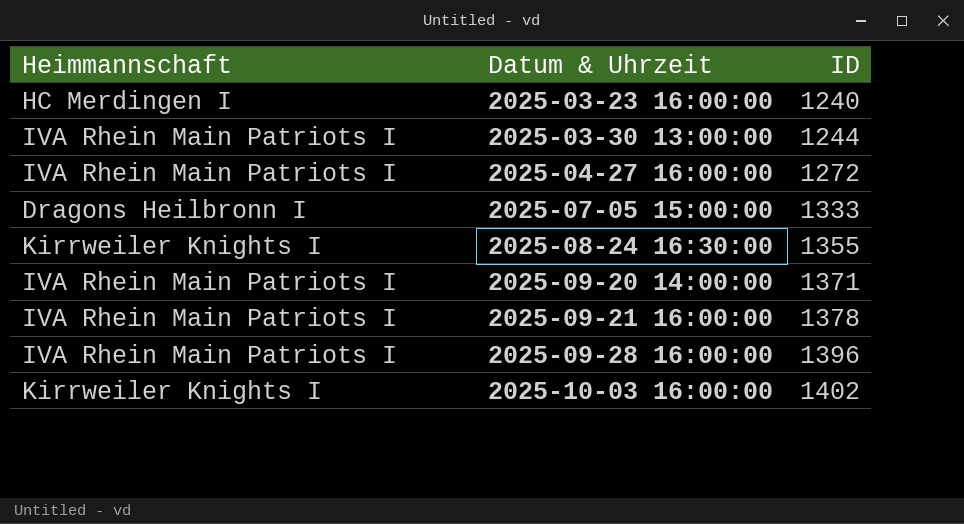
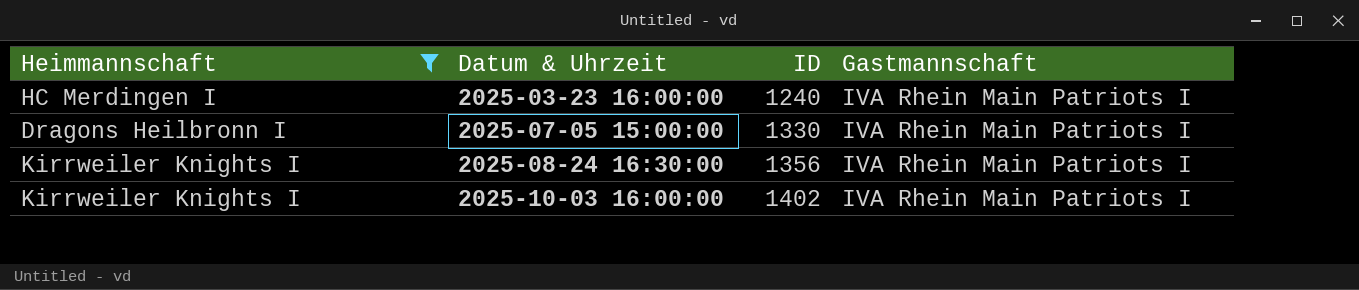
filter: none -> Heimmannschaft != IVA Rhein Main Patriots I
column Gastmannschaft | position: none -> 4
2025-07-05 15:00:00 | ID: 1333 -> 1330
2025-08-24 16:30:00 | ID: 1355 -> 1356

